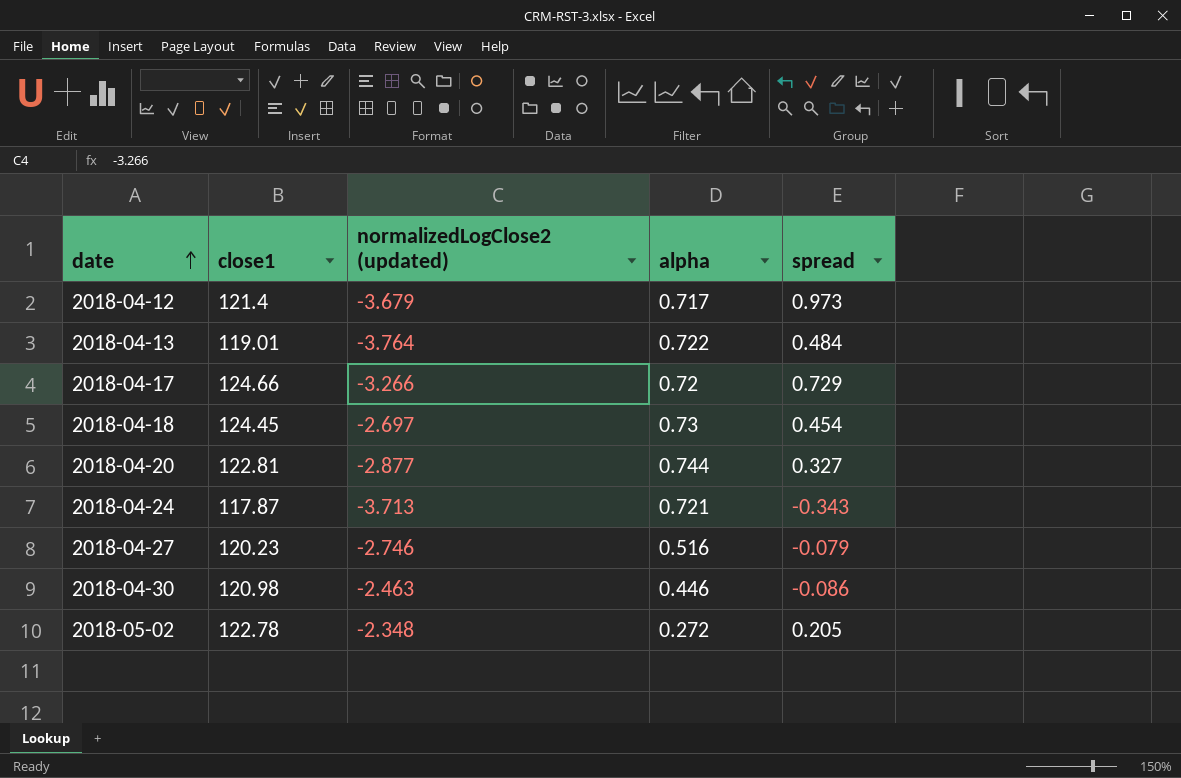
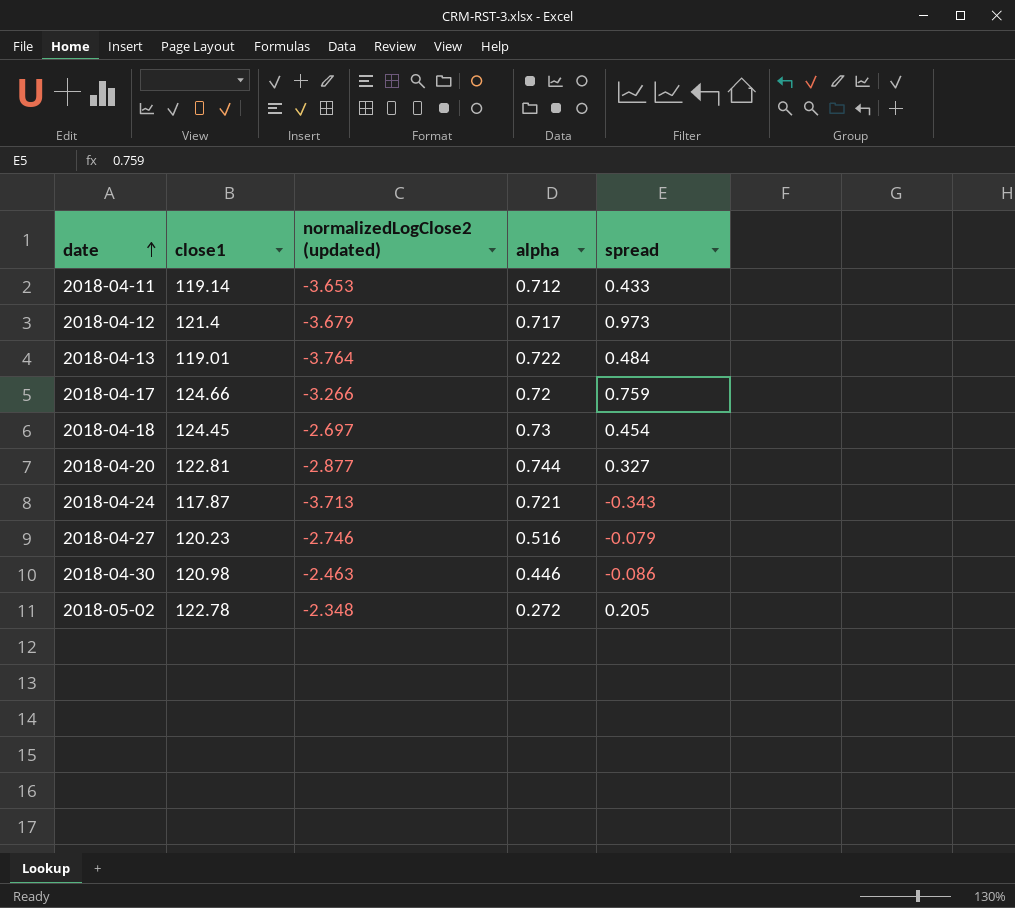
row 2018-04-11: none -> 119.14 | -3.653 | 0.712 | 0.433
2018-04-17 | spread: 0.729 -> 0.759

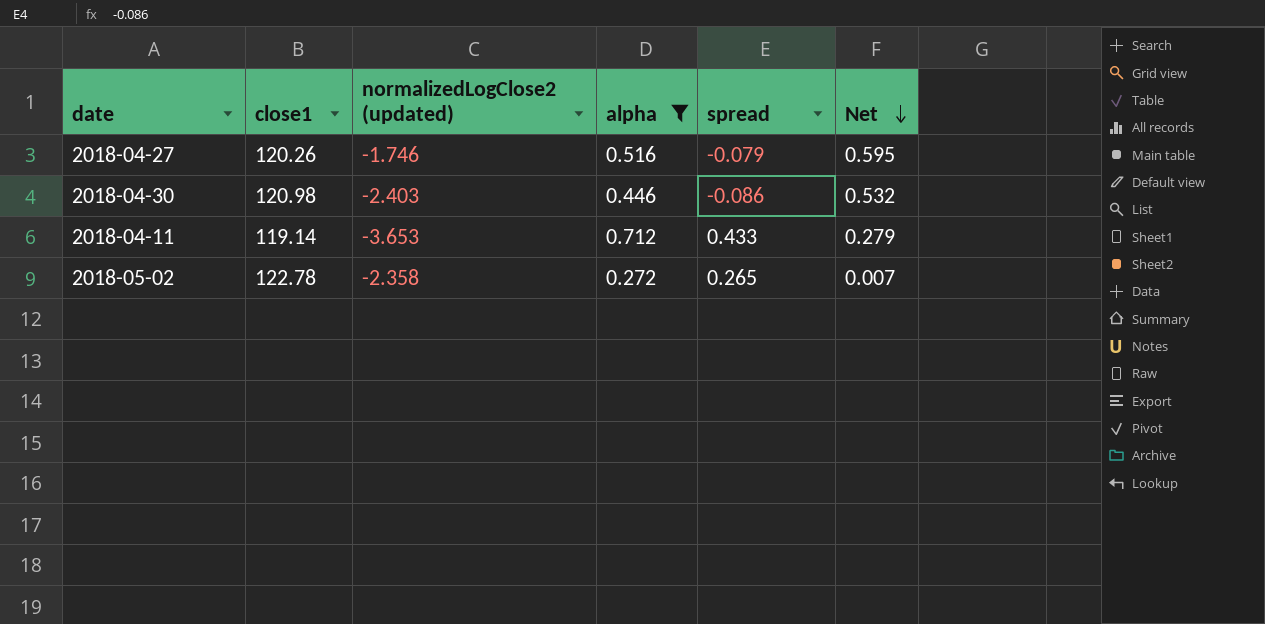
filter: none -> alpha <= 0.712
row order: date ascending -> Net descending
column Net | formula: none -> [alpha] - [spread]
2018-04-27 | close1: 120.23 -> 120.26
2018-04-27 | normalizedLogClose2 (updated): -2.746 -> -1.746
2018-04-30 | normalizedLogClose2 (updated): -2.463 -> -2.403
2018-05-02 | normalizedLogClose2 (updated): -2.348 -> -2.358
2018-05-02 | spread: 0.205 -> 0.265

